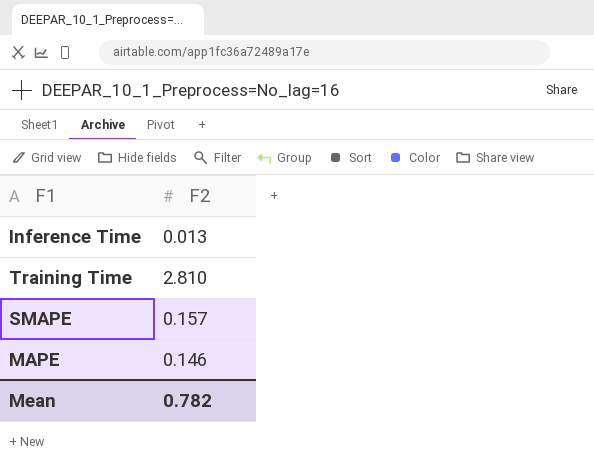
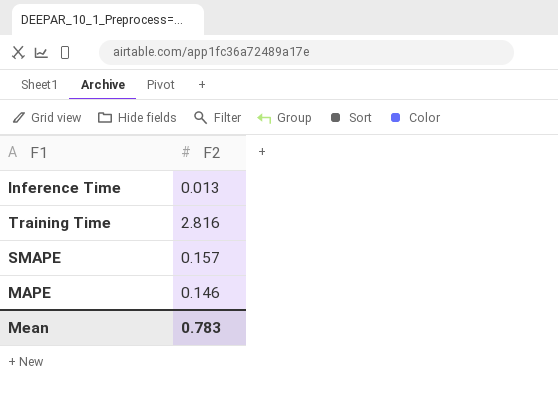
Training Time | F2: 2.810 -> 2.816
Mean | F2: 0.782 -> 0.783

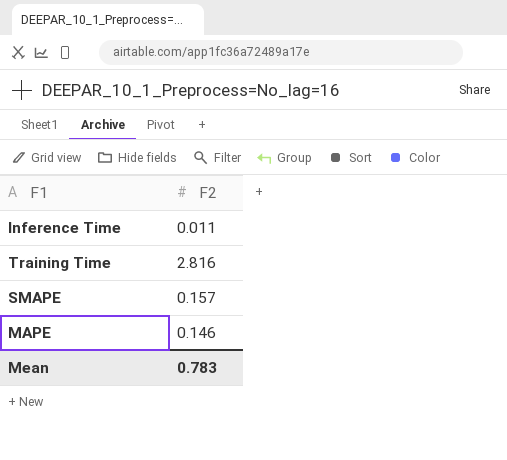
Inference Time | F2: 0.013 -> 0.011

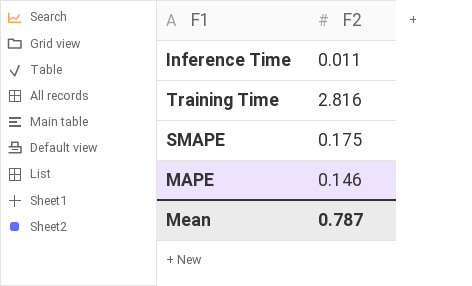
SMAPE | F2: 0.157 -> 0.175
Mean | F2: 0.783 -> 0.787

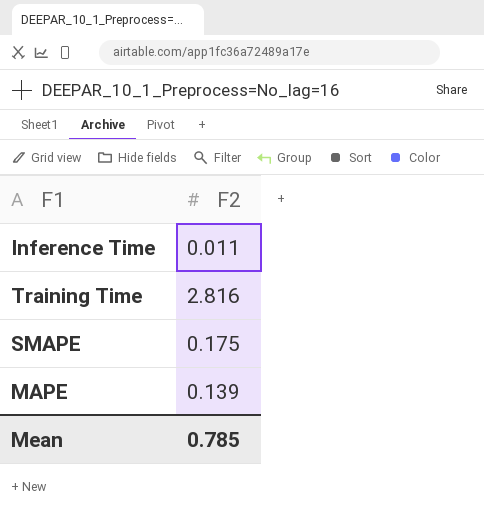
MAPE | F2: 0.146 -> 0.139
Mean | F2: 0.787 -> 0.785

